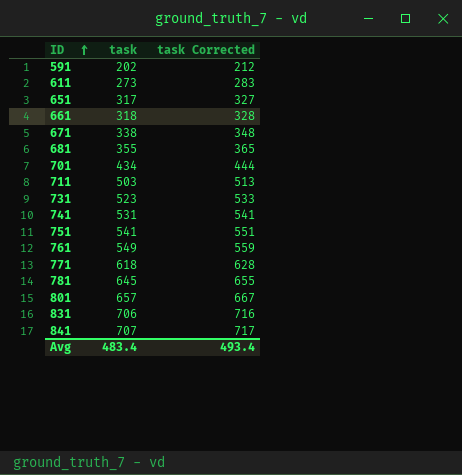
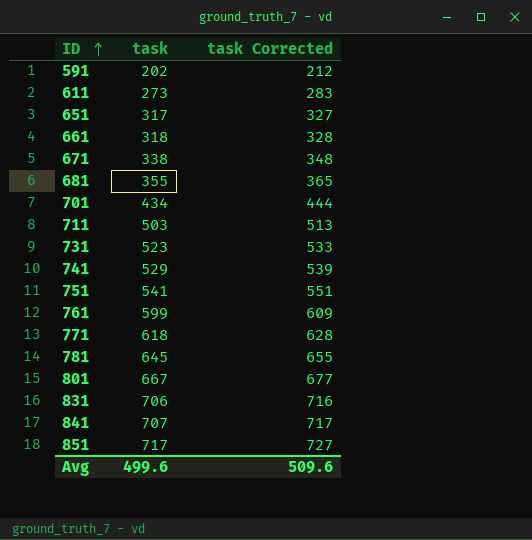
741 | task: 531 -> 529
741 | task Corrected: 541 -> 539
761 | task: 549 -> 599
761 | task Corrected: 559 -> 609
801 | task: 657 -> 667
801 | task Corrected: 667 -> 677
row 851: none -> 717 | 727
Avg | task: 483.4 -> 499.6
Avg | task Corrected: 493.4 -> 509.6

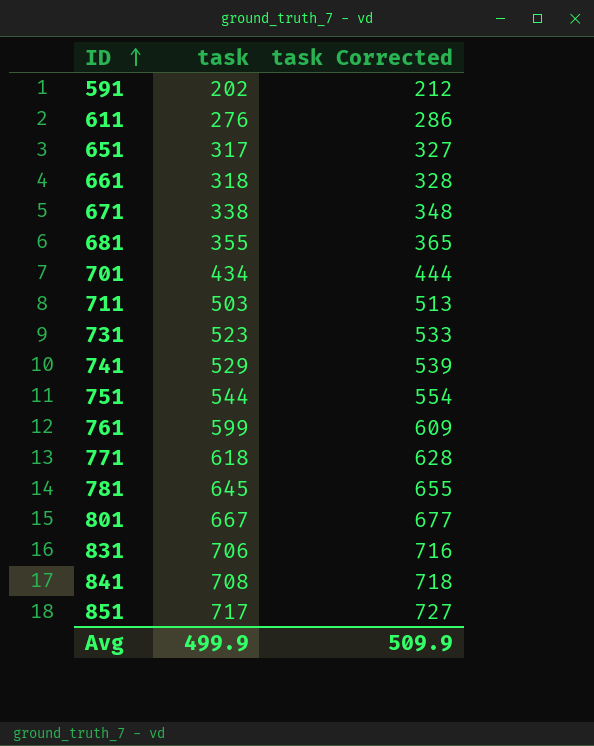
611 | task: 273 -> 276
611 | task Corrected: 283 -> 286
751 | task: 541 -> 544
751 | task Corrected: 551 -> 554
841 | task: 707 -> 708
841 | task Corrected: 717 -> 718
Avg | task: 499.6 -> 499.9
Avg | task Corrected: 509.6 -> 509.9

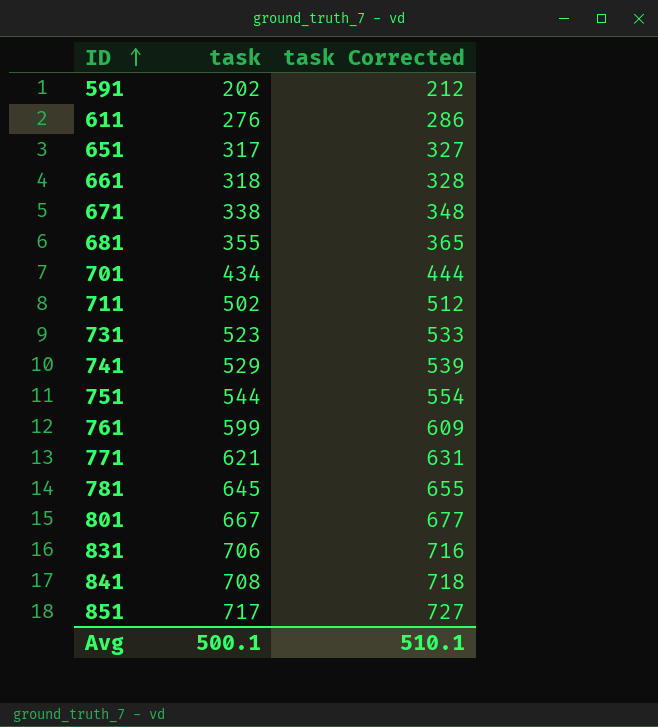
711 | task: 503 -> 502
711 | task Corrected: 513 -> 512
771 | task: 618 -> 621
771 | task Corrected: 628 -> 631
Avg | task: 499.9 -> 500.1
Avg | task Corrected: 509.9 -> 510.1

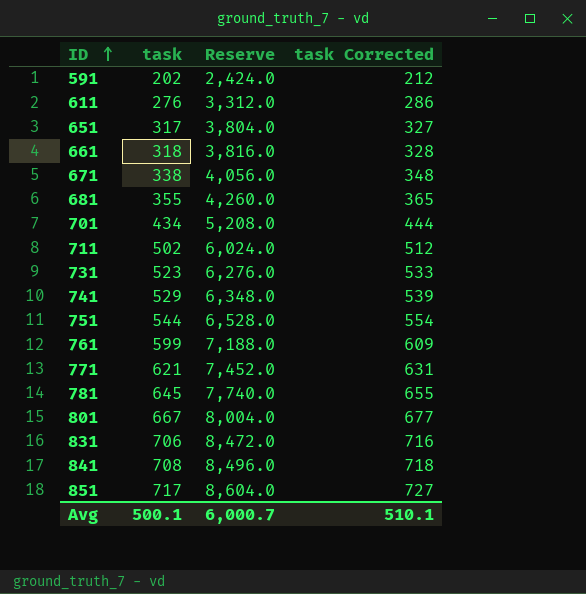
column Reserve | formula: none -> [task] * 12

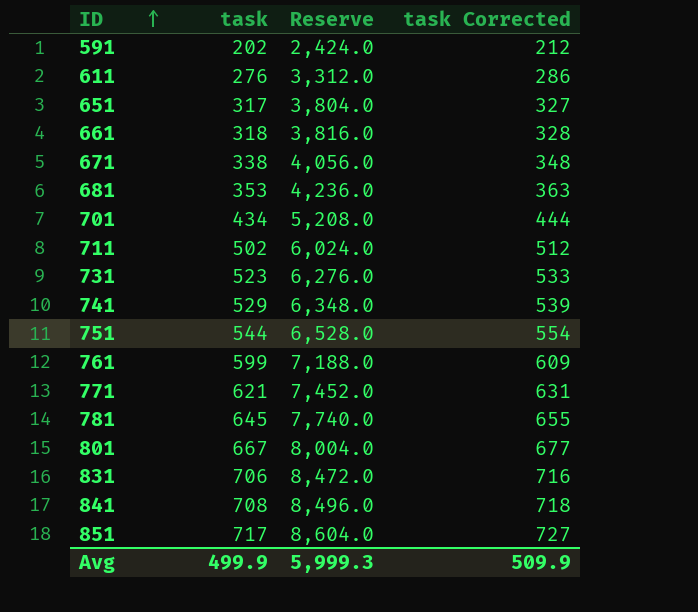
681 | task: 355 -> 353
681 | Reserve: 4,260.0 -> 4,236.0
681 | task Corrected: 365 -> 363
Avg | task: 500.1 -> 499.9
Avg | Reserve: 6,000.7 -> 5,999.3
Avg | task Corrected: 510.1 -> 509.9

